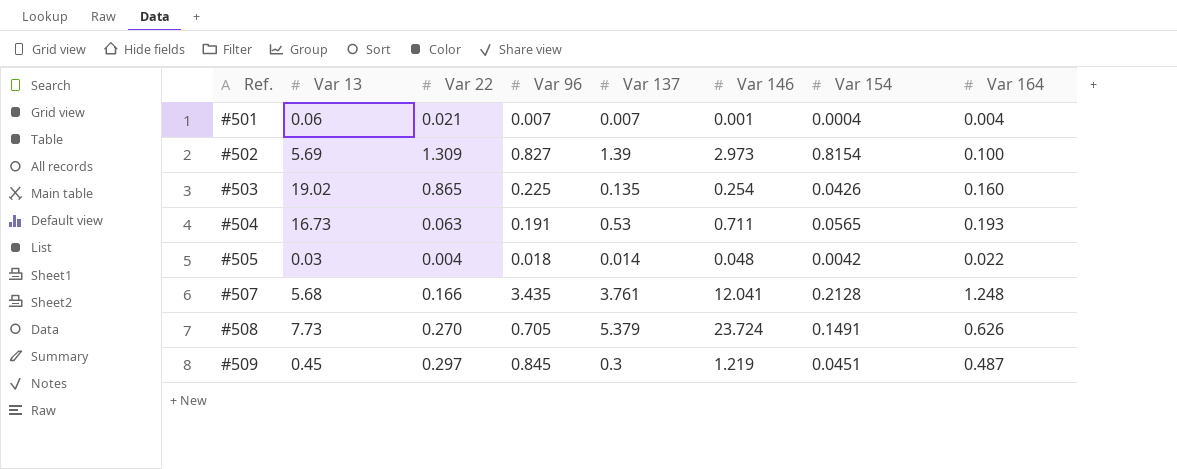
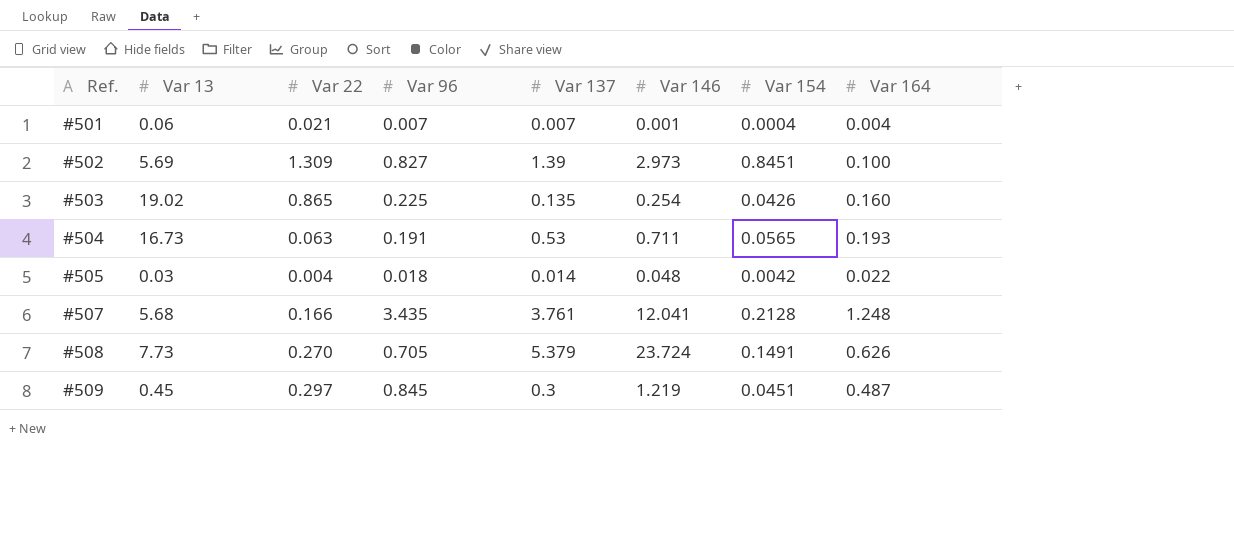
#502 | Var 154: 0.8154 -> 0.8451

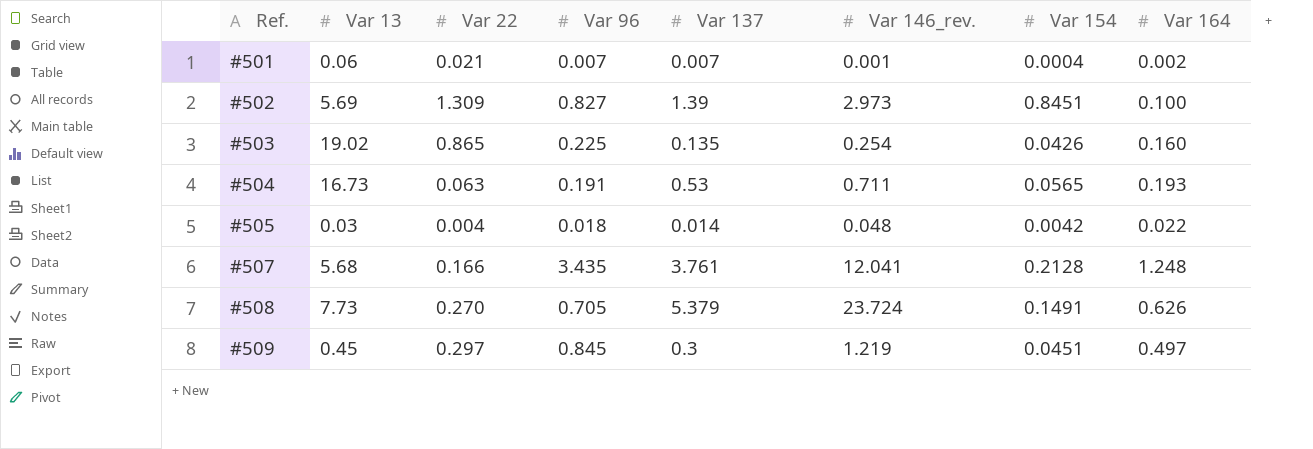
column name: Var 146 -> Var 146_rev.
#501 | Var 164: 0.004 -> 0.002
#509 | Var 164: 0.487 -> 0.497

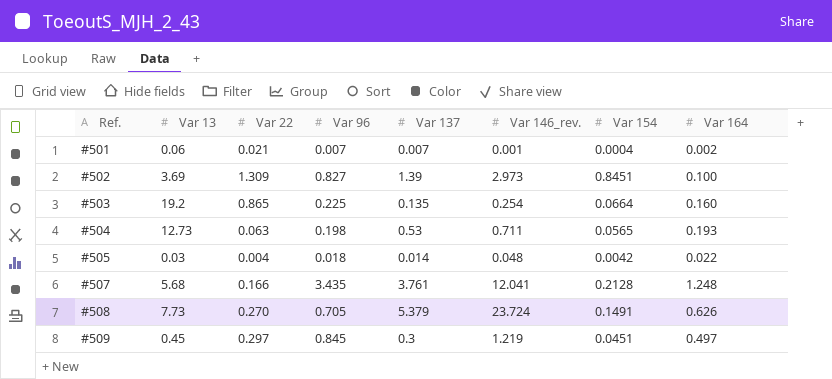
#502 | Var 13: 5.69 -> 3.69
#503 | Var 13: 19.02 -> 19.2
#503 | Var 154: 0.0426 -> 0.0664
#504 | Var 13: 16.73 -> 12.73
#504 | Var 96: 0.191 -> 0.198

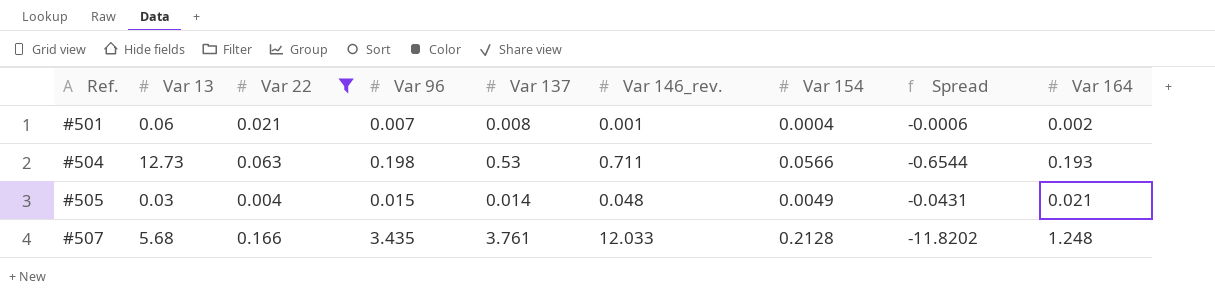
filter: none -> Var 22 <= 0.166
column Spread | formula: none -> [Var 154] - [Var 146_rev.]
#501 | Var 137: 0.007 -> 0.008
#504 | Var 154: 0.0565 -> 0.0566
#505 | Var 96: 0.018 -> 0.015
#505 | Var 154: 0.0042 -> 0.0049
#505 | Var 164: 0.022 -> 0.021
#507 | Var 146_rev.: 12.041 -> 12.033

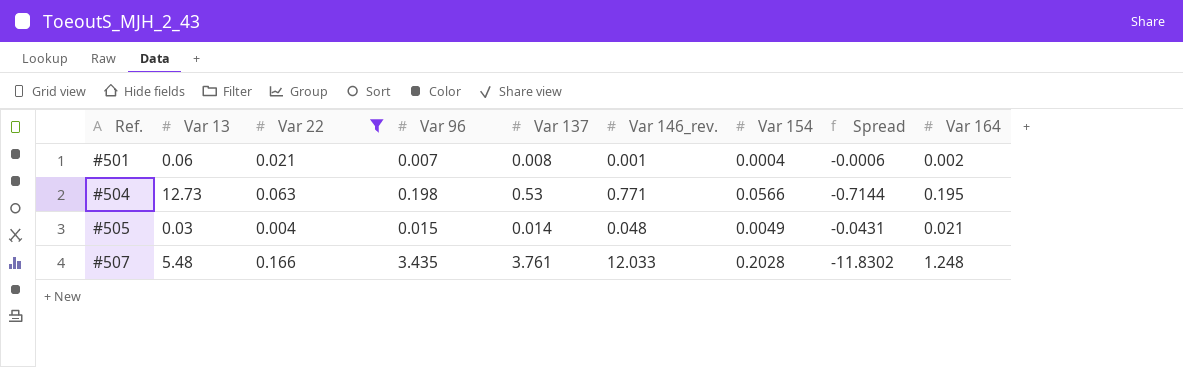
#504 | Var 146_rev.: 0.711 -> 0.771
#504 | Spread: -0.6544 -> -0.7144
#504 | Var 164: 0.193 -> 0.195
#507 | Var 13: 5.68 -> 5.48
#507 | Var 154: 0.2128 -> 0.2028
#507 | Spread: -11.8202 -> -11.8302

